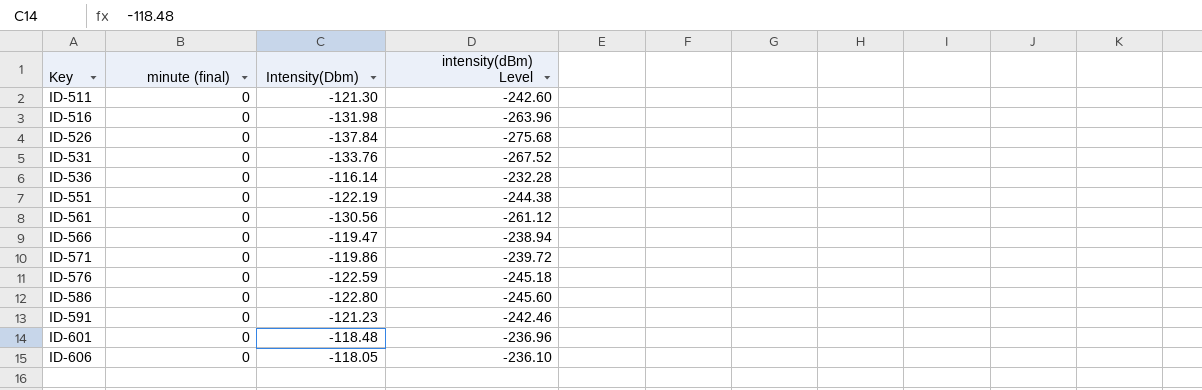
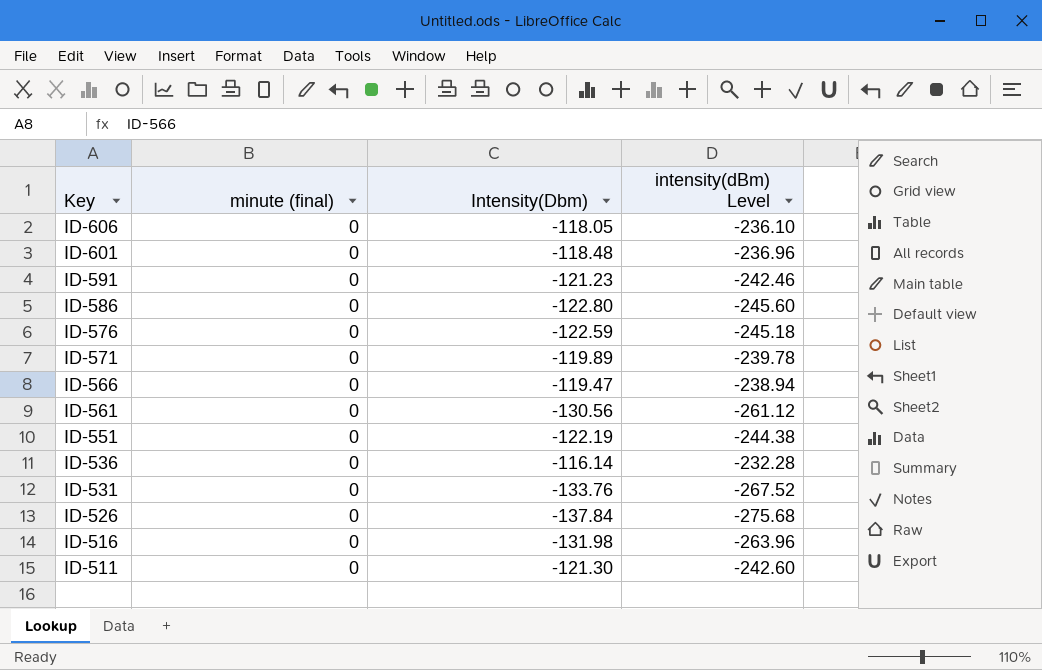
row order: Key ascending -> Key descending
ID-571 | Intensity(Dbm): -119.86 -> -119.89
ID-571 | intensity(dBm) Level: -239.72 -> -239.78

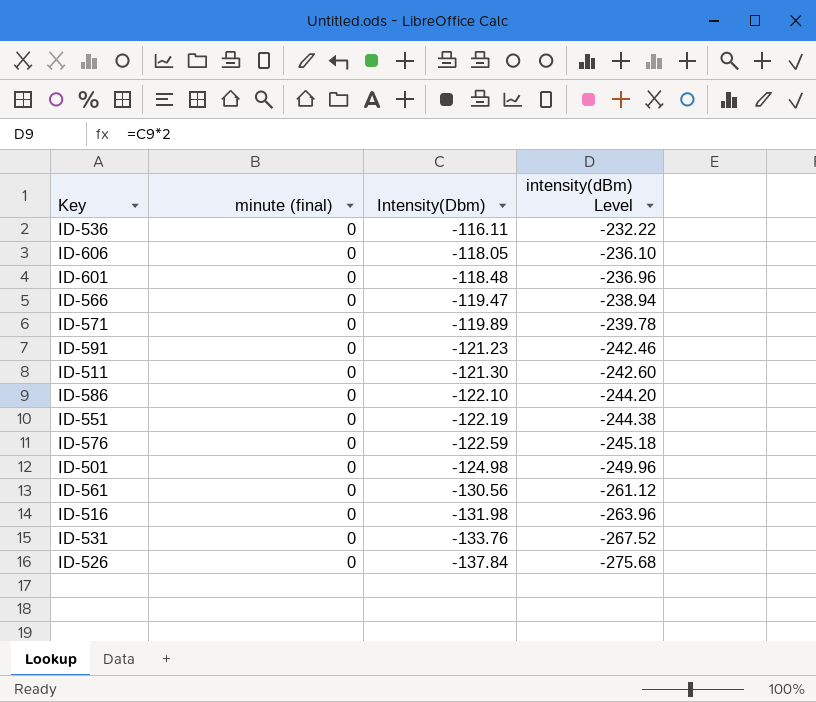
row order: Key descending -> Intensity(Dbm) descending
ID-536 | Intensity(Dbm): -116.14 -> -116.11
ID-536 | intensity(dBm) Level: -232.28 -> -232.22
ID-586 | Intensity(Dbm): -122.80 -> -122.10
ID-586 | intensity(dBm) Level: -245.60 -> -244.20
row ID-501: none -> 0 | -124.98 | -249.96

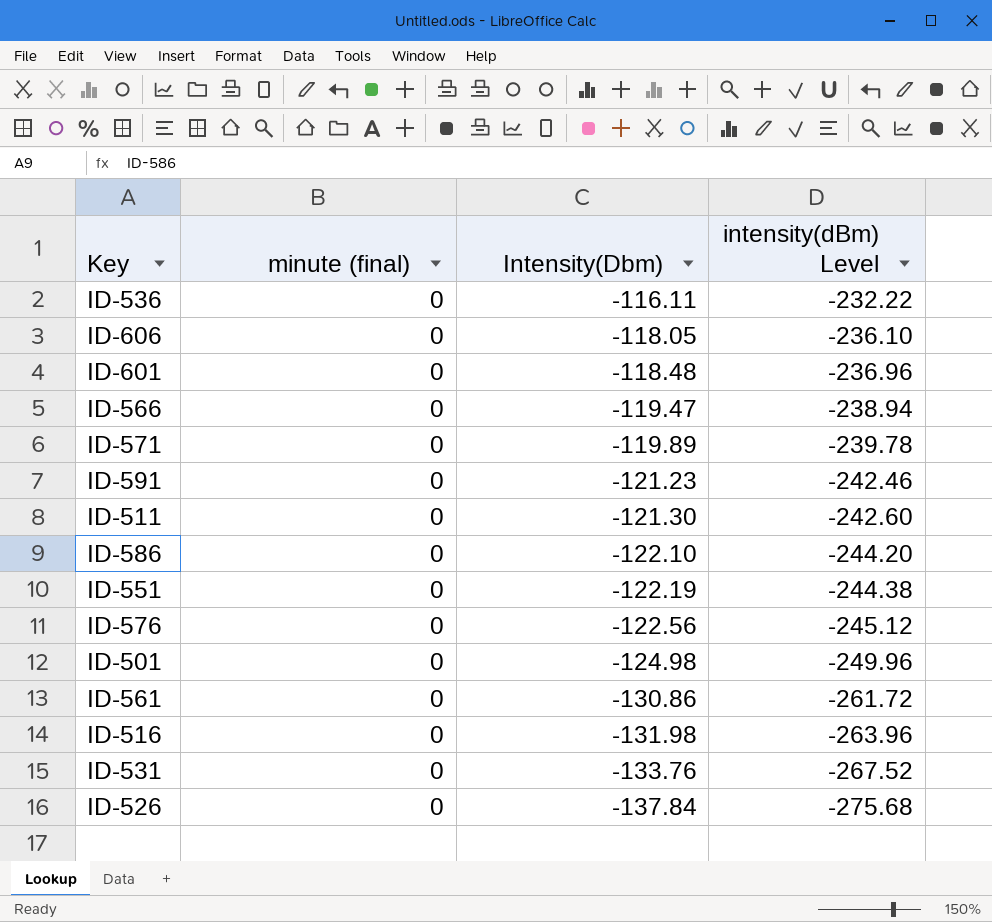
ID-576 | Intensity(Dbm): -122.59 -> -122.56
ID-576 | intensity(dBm) Level: -245.18 -> -245.12
ID-561 | Intensity(Dbm): -130.56 -> -130.86
ID-561 | intensity(dBm) Level: -261.12 -> -261.72

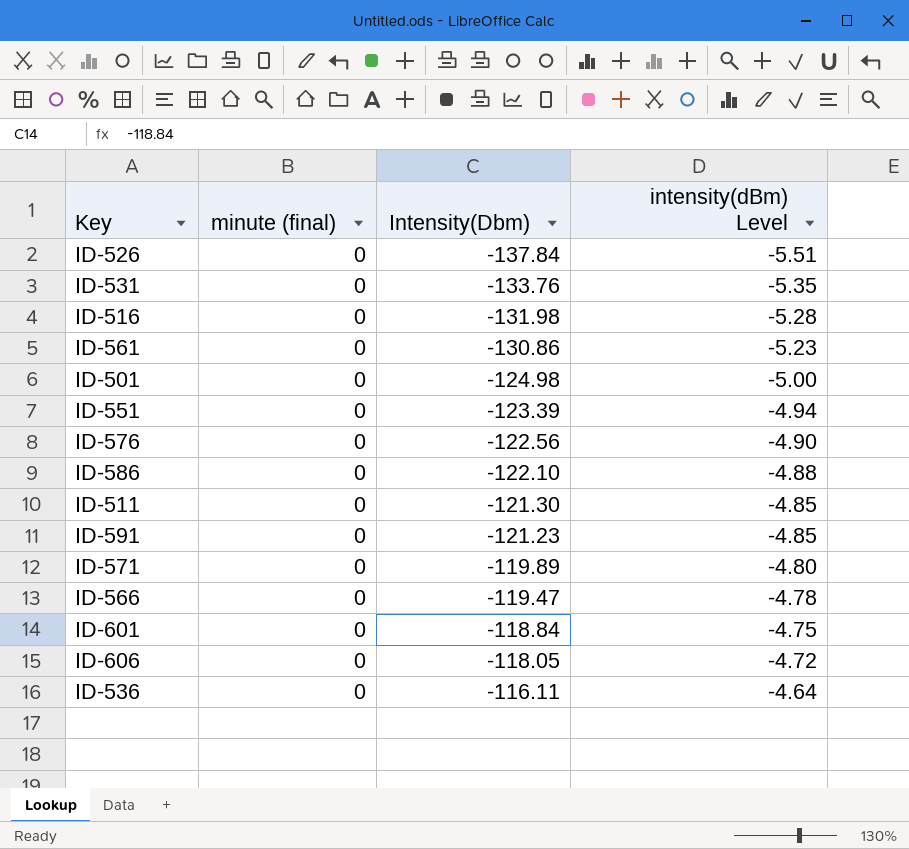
row order: Intensity(Dbm) descending -> Intensity(Dbm) ascending
column intensity(dBm) Level | formula: [Intensity(Dbm)] * 2 -> [Intensity(Dbm)] * 0.04
ID-551 | Intensity(Dbm): -122.19 -> -123.39
ID-601 | Intensity(Dbm): -118.48 -> -118.84

